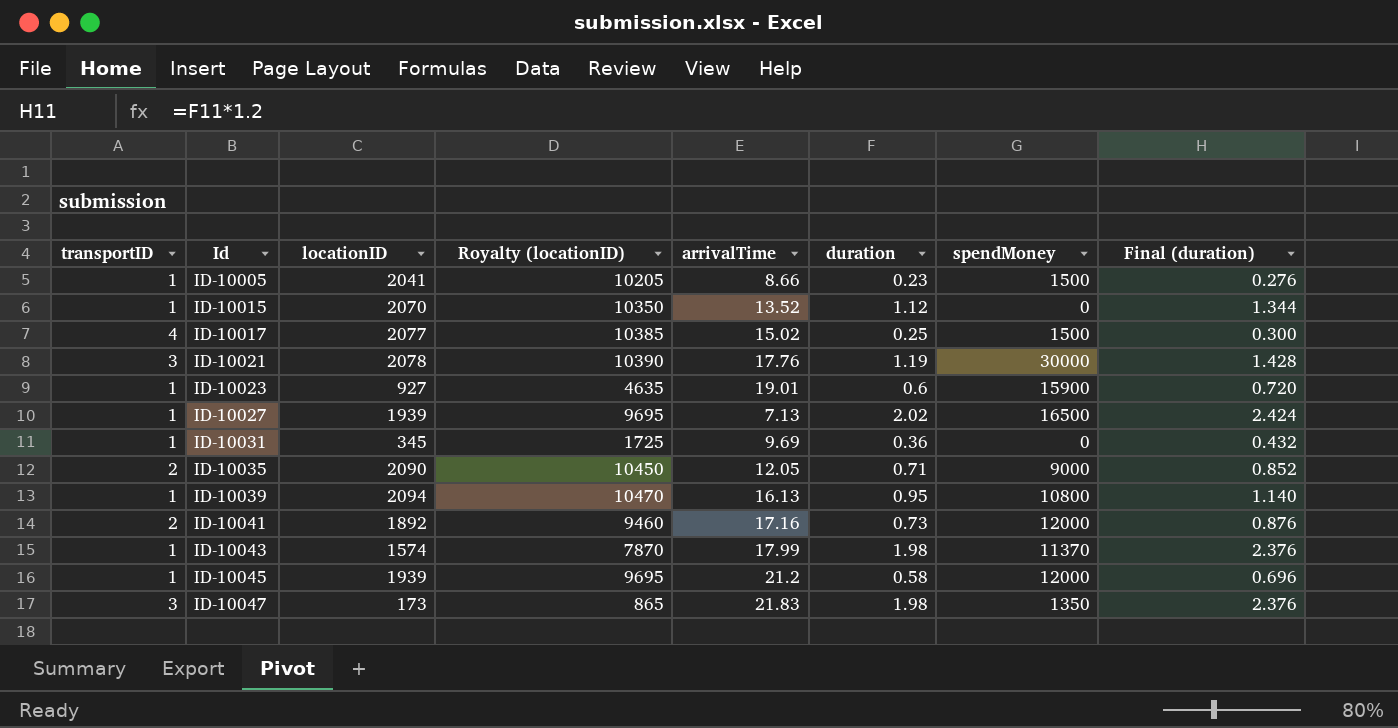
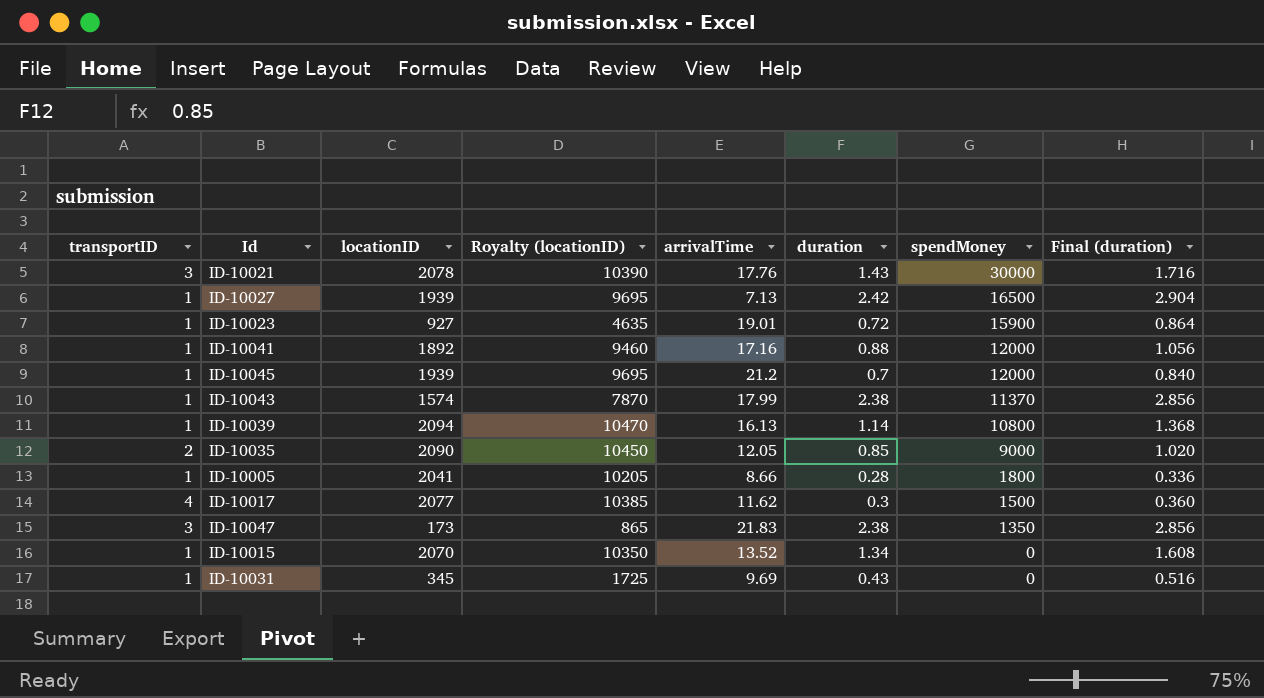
row order: Id ascending -> spendMoney descending
ID-10021 | duration: 1.19 -> 1.43
ID-10021 | Final (duration): 1.428 -> 1.716
ID-10027 | duration: 2.02 -> 2.42
ID-10027 | Final (duration): 2.424 -> 2.904
ID-10023 | duration: 0.6 -> 0.72
ID-10023 | Final (duration): 0.720 -> 0.864
ID-10041 | transportID: 2 -> 1
ID-10041 | duration: 0.73 -> 0.88
ID-10041 | Final (duration): 0.876 -> 1.056
ID-10045 | duration: 0.58 -> 0.7
ID-10045 | Final (duration): 0.696 -> 0.840
ID-10043 | duration: 1.98 -> 2.38
ID-10043 | Final (duration): 2.376 -> 2.856
ID-10039 | duration: 0.95 -> 1.14
ID-10039 | Final (duration): 1.140 -> 1.368
ID-10035 | duration: 0.71 -> 0.85
ID-10035 | Final (duration): 0.852 -> 1.020
ID-10005 | duration: 0.23 -> 0.28
ID-10005 | spendMoney: 1500 -> 1800
ID-10005 | Final (duration): 0.276 -> 0.336
ID-10017 | arrivalTime: 15.02 -> 11.62
ID-10017 | duration: 0.25 -> 0.3
ID-10017 | Final (duration): 0.300 -> 0.360
ID-10047 | duration: 1.98 -> 2.38
ID-10047 | Final (duration): 2.376 -> 2.856
ID-10015 | duration: 1.12 -> 1.34
ID-10015 | Final (duration): 1.344 -> 1.608
ID-10031 | duration: 0.36 -> 0.43
ID-10031 | Final (duration): 0.432 -> 0.516

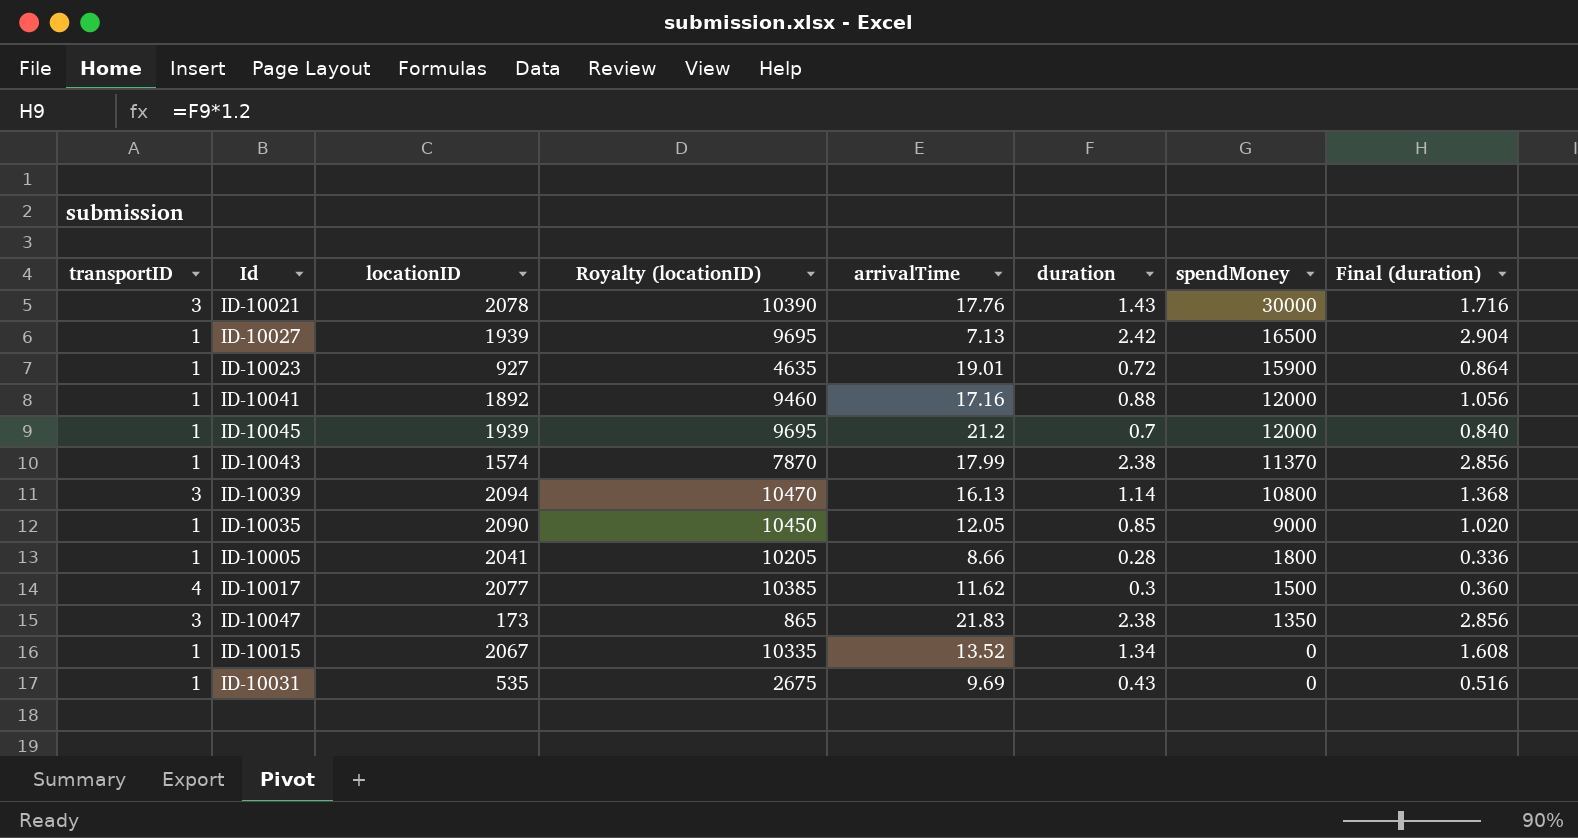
ID-10039 | transportID: 1 -> 3
ID-10035 | transportID: 2 -> 1
ID-10015 | locationID: 2070 -> 2067
ID-10015 | Royalty (locationID): 10350 -> 10335
ID-10031 | locationID: 345 -> 535
ID-10031 | Royalty (locationID): 1725 -> 2675

